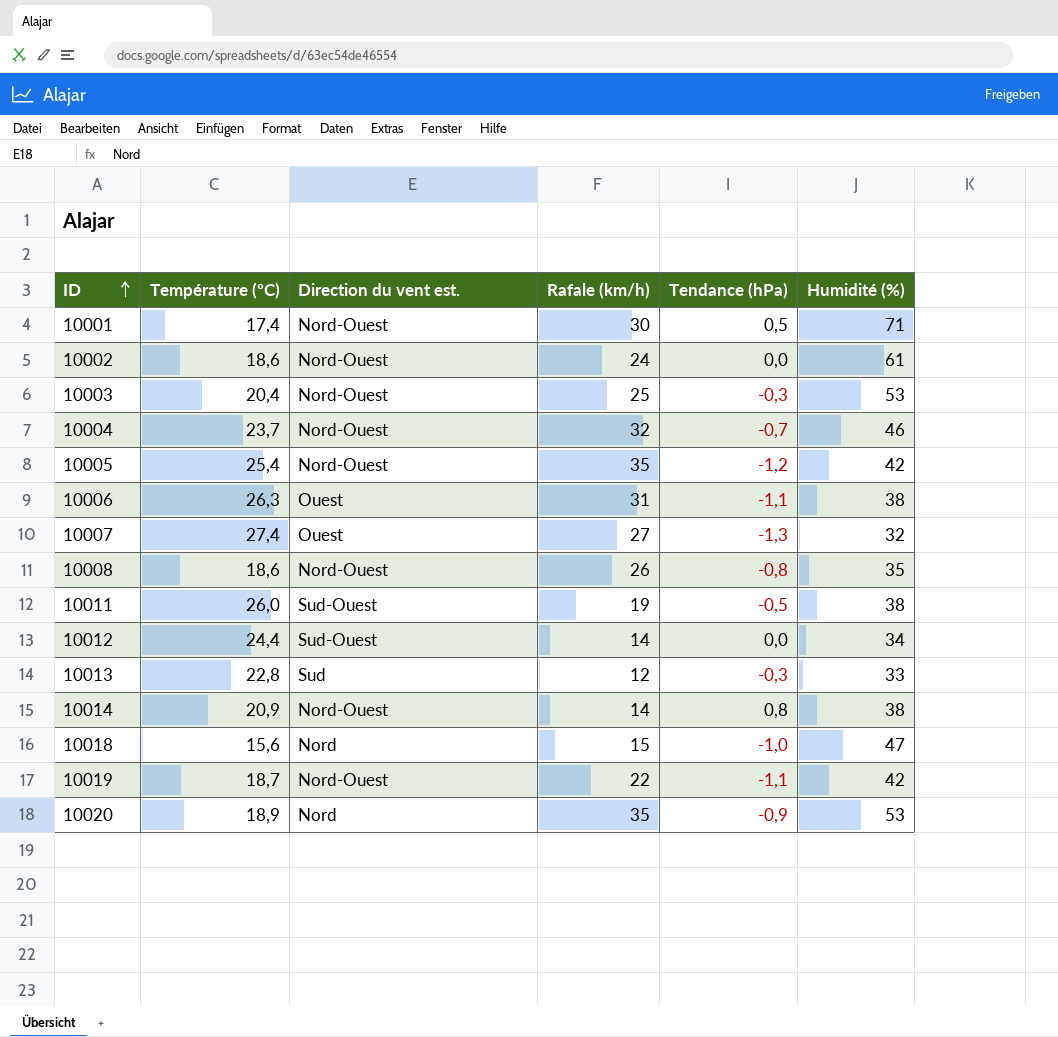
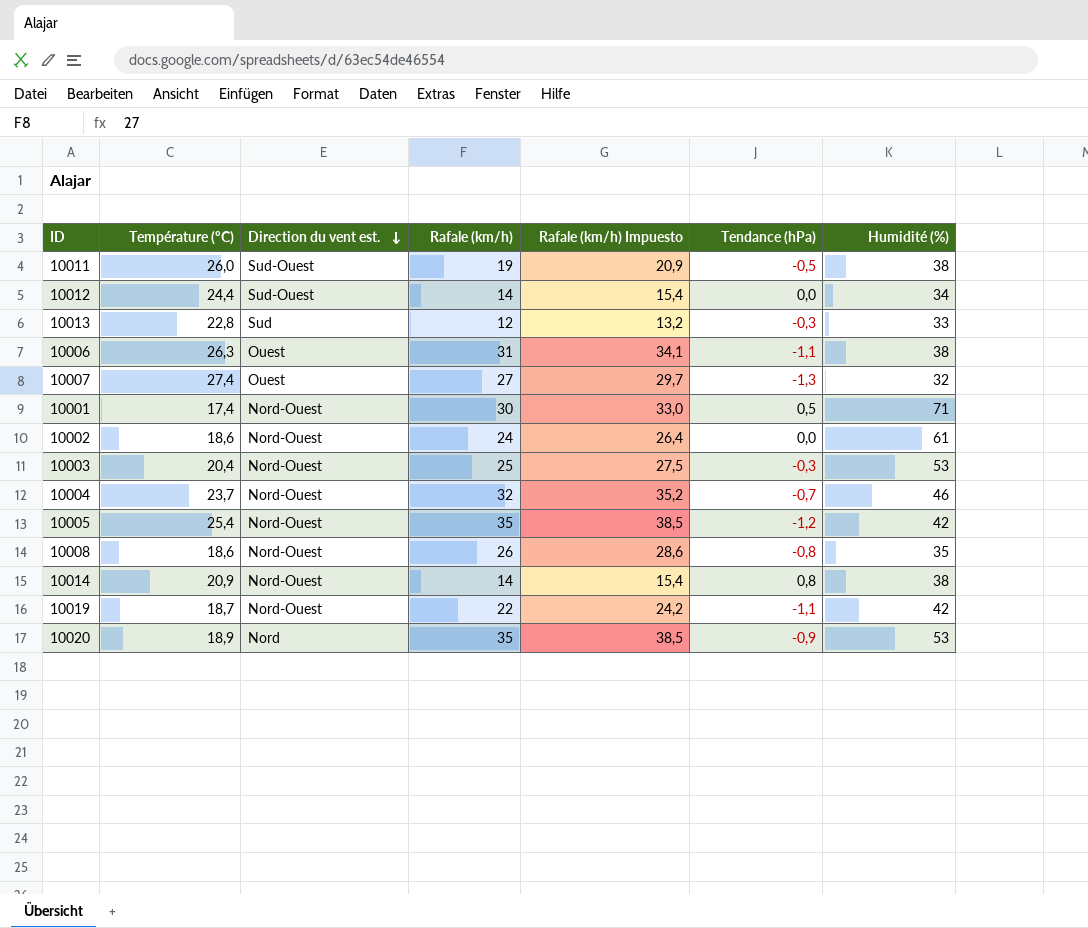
row order: ID ascending -> Direction du vent est. descending
column Rafale (km/h) Impuesto | formula: none -> [Rafale (km/h)] * 1,1
row 10018: 15,6 | Nord | 15 | -1,0 | 47 -> none

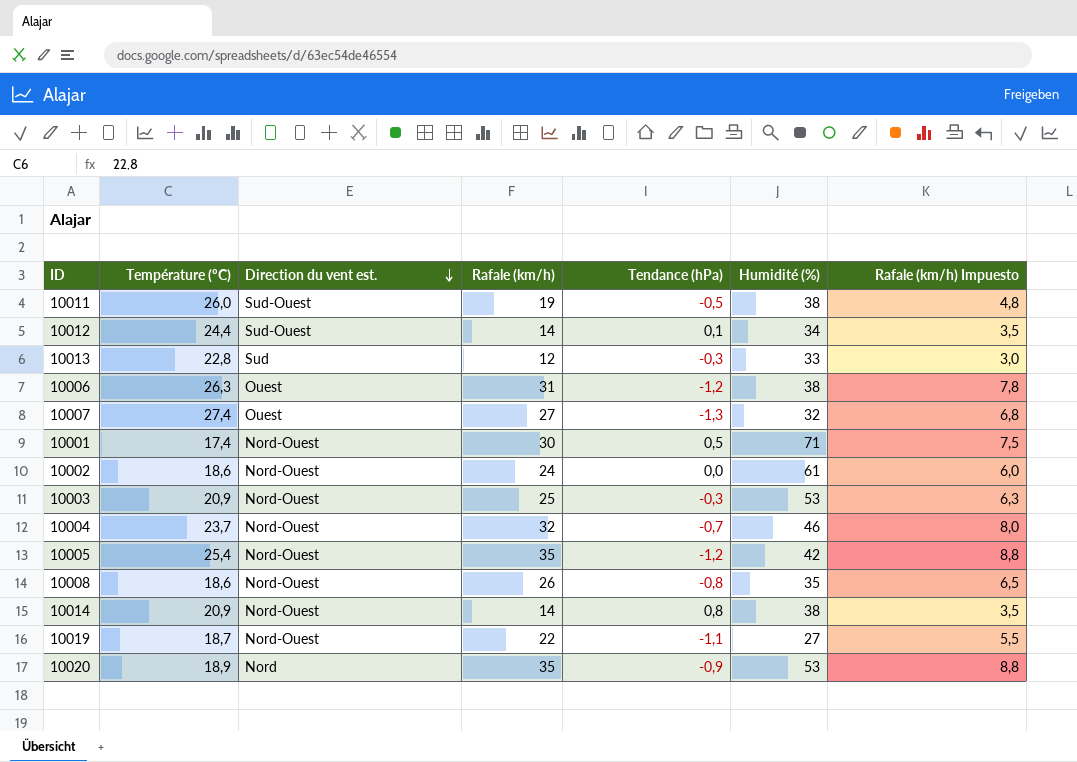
column Rafale (km/h) Impuesto | formula: [Rafale (km/h)] * 1,1 -> [Rafale (km/h)] * 0,25
column Rafale (km/h) Impuesto | position: 5 -> 7
10012 | Tendance (hPa): 0,0 -> 0,1
10006 | Tendance (hPa): -1,1 -> -1,2
10003 | Température (ºC): 20,4 -> 20,9
10019 | Humidité (%): 42 -> 27

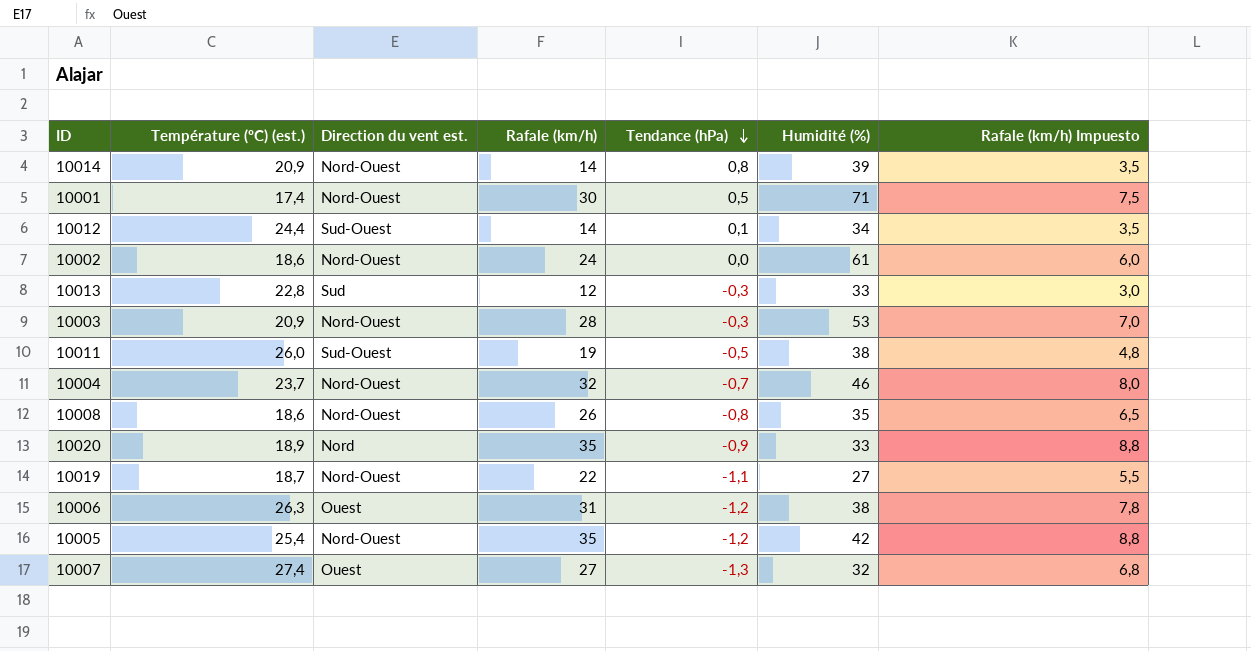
row order: Direction du vent est. descending -> Tendance (hPa) descending
column name: Température (ºC) -> Température (ºC) (est.)
10014 | Humidité (%): 38 -> 39
10003 | Rafale (km/h): 25 -> 28
10003 | Rafale (km/h) Impuesto: 6,3 -> 7,0
10020 | Humidité (%): 53 -> 33

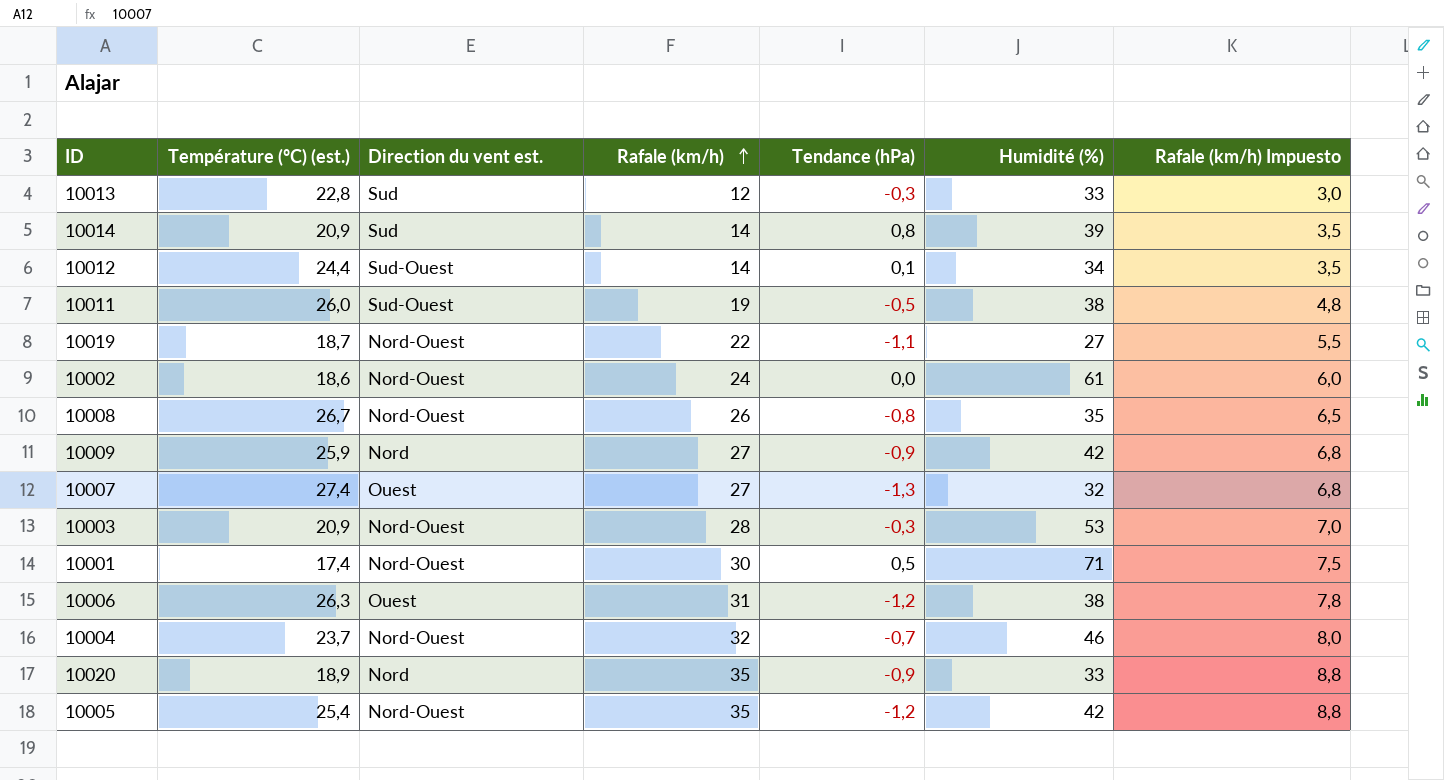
row order: Tendance (hPa) descending -> Rafale (km/h) ascending
10014 | Direction du vent est.: Nord-Ouest -> Sud
10008 | Température (ºC) (est.): 18,6 -> 26,7
row 10009: none -> 25,9 | Nord | 27 | -0,9 | 42 | 6,8

